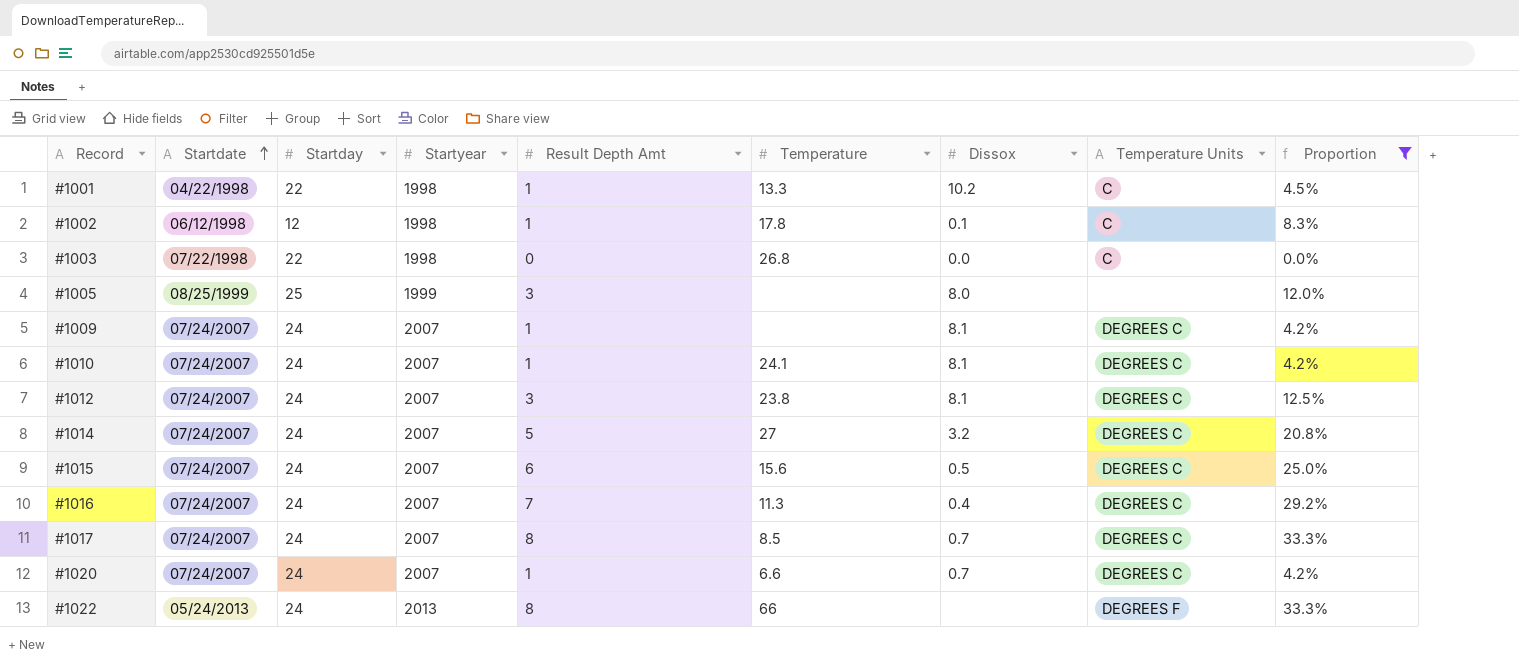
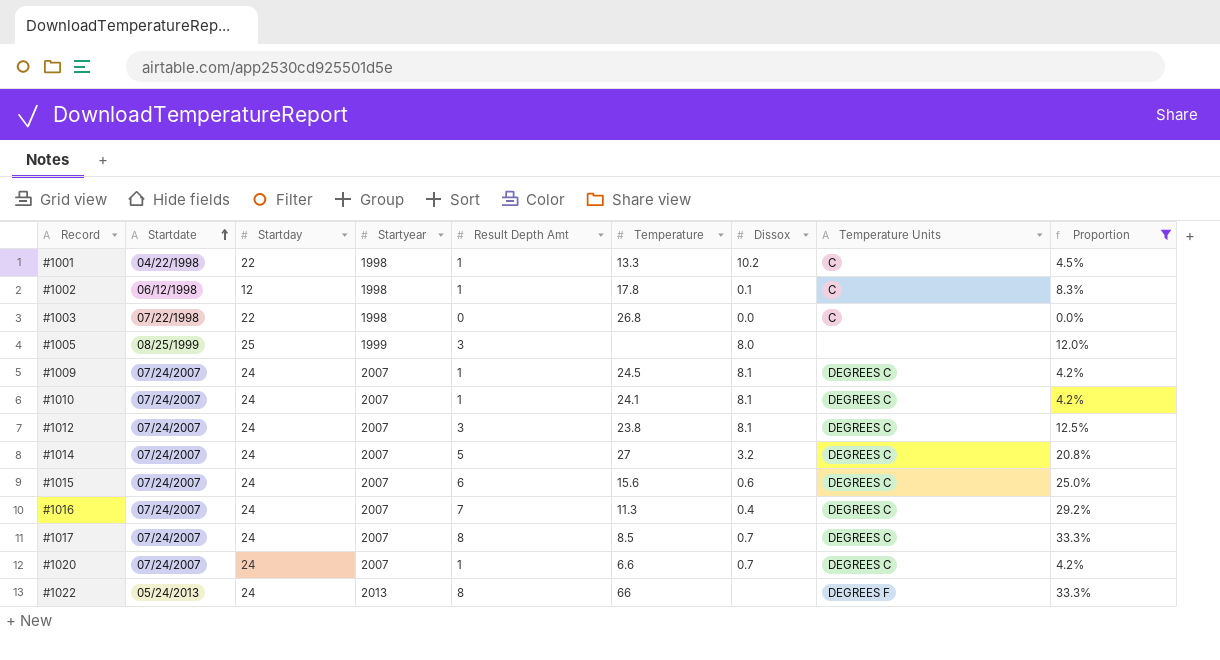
#1009 | Temperature: none -> 24.5
#1015 | Dissox: 0.5 -> 0.6

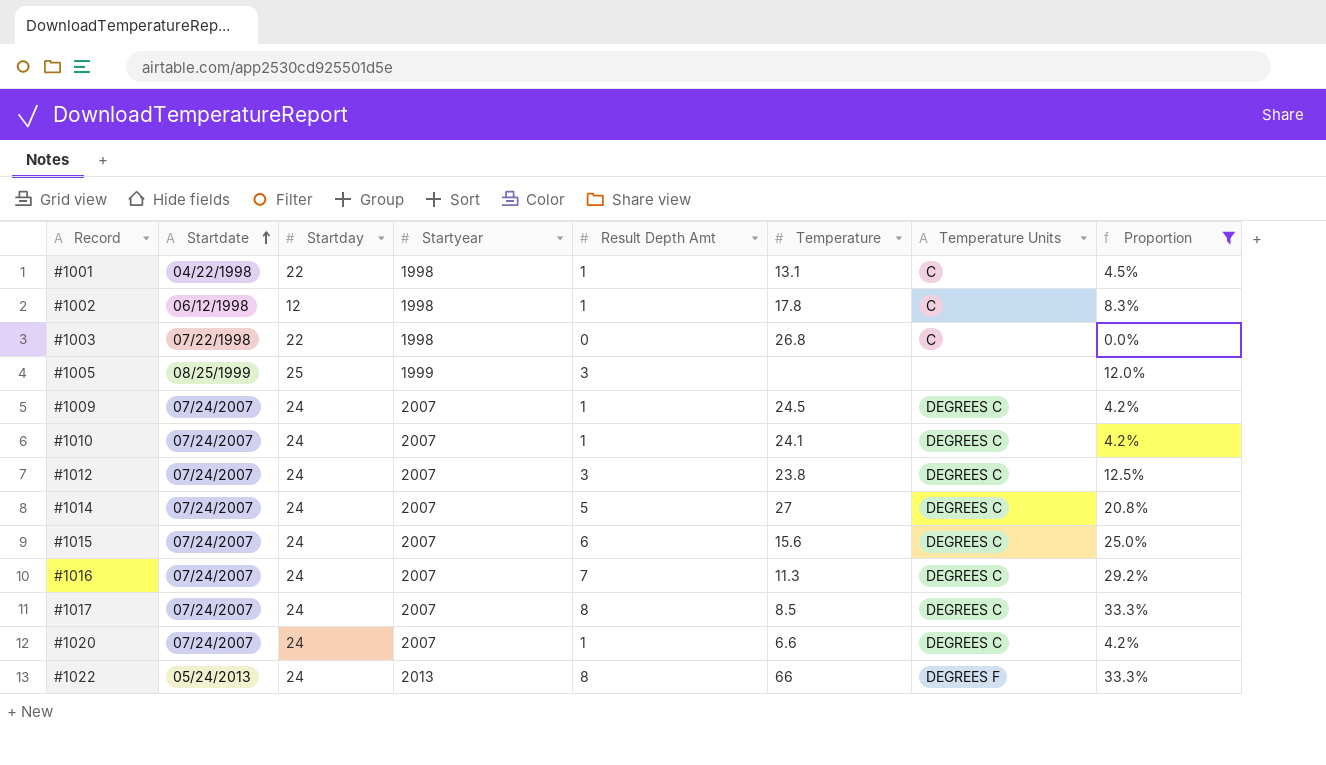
column Dissox | position: 7 -> none
#1001 | Temperature: 13.3 -> 13.1

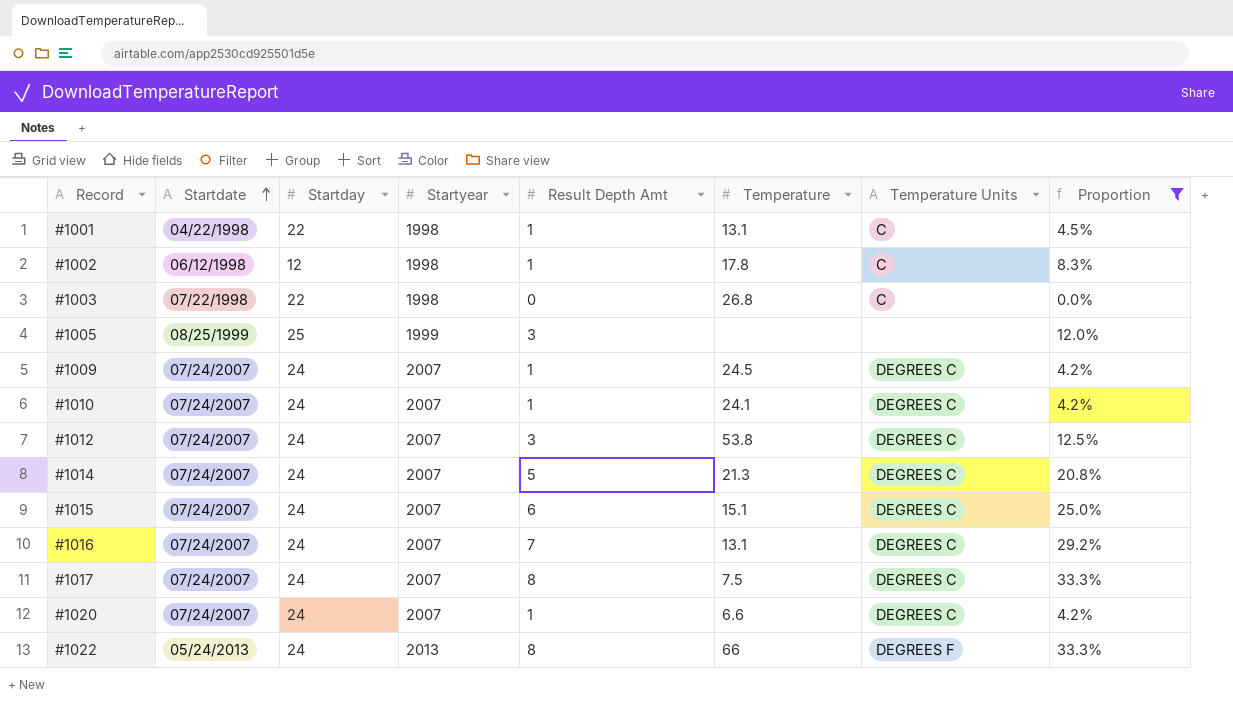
#1012 | Temperature: 23.8 -> 53.8
#1014 | Temperature: 27 -> 21.3
#1015 | Temperature: 15.6 -> 15.1
#1016 | Temperature: 11.3 -> 13.1
#1017 | Temperature: 8.5 -> 7.5

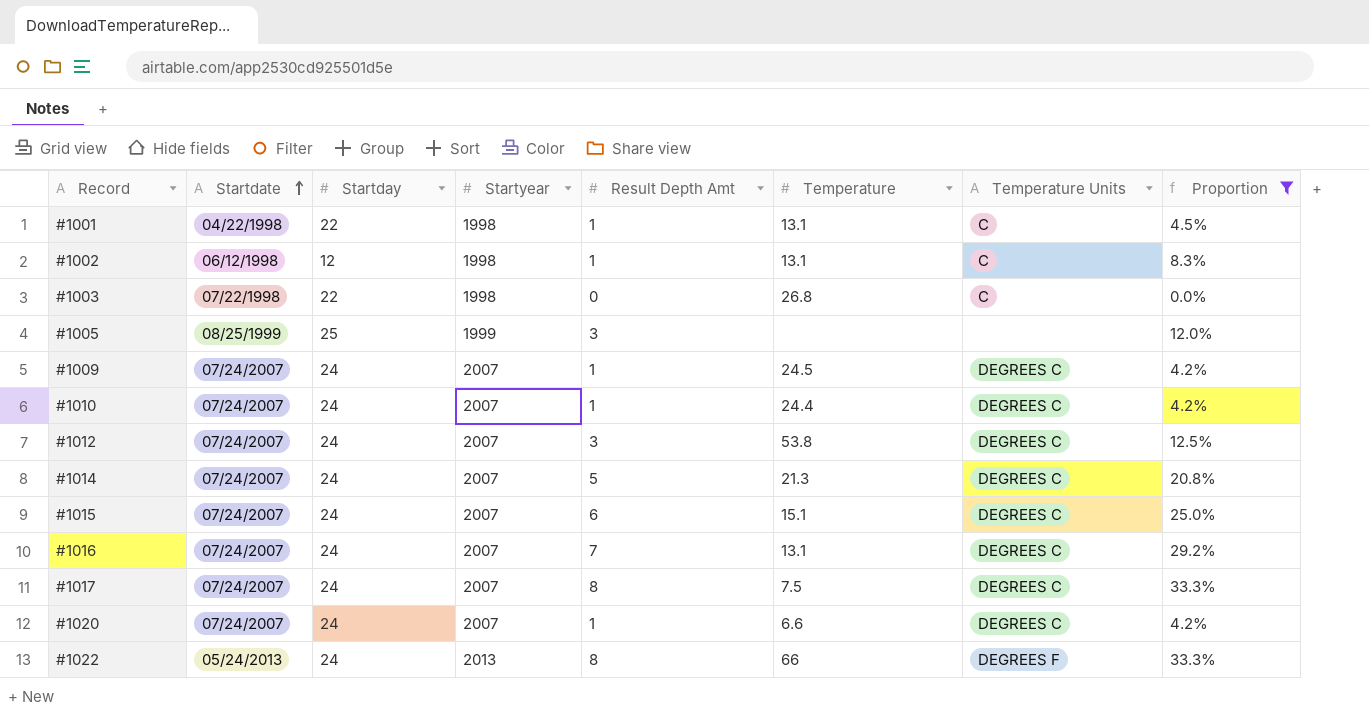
#1002 | Temperature: 17.8 -> 13.1
#1010 | Temperature: 24.1 -> 24.4

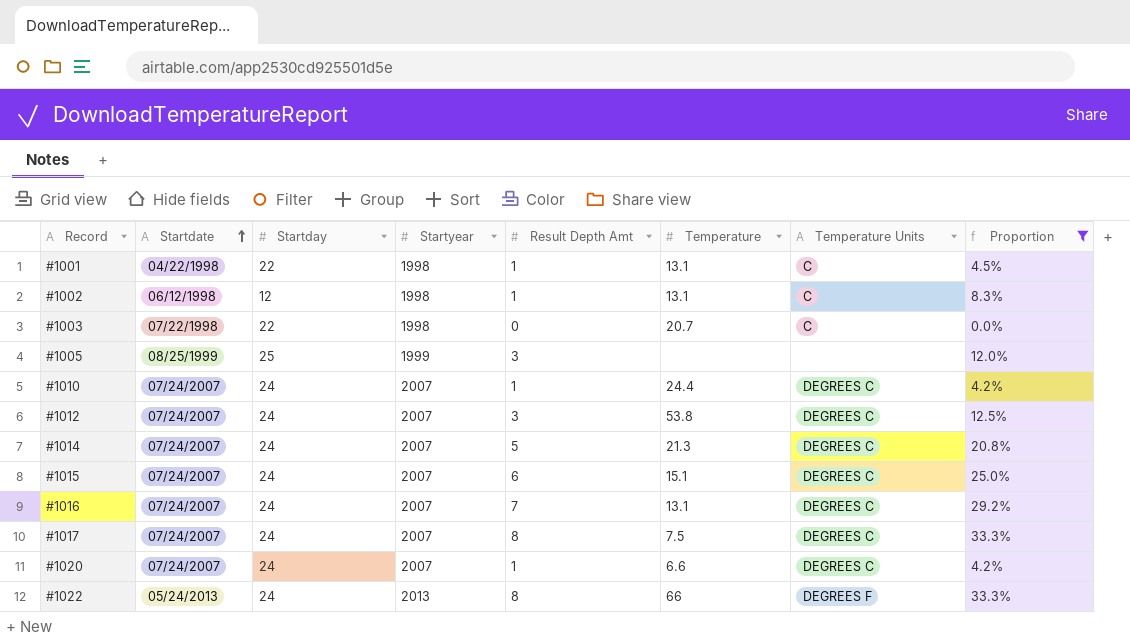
row #1009: 07/24/2007 | 24 | 2007 | 1 | 24.5 | DEGREES C | 4.2% -> none
#1003 | Temperature: 26.8 -> 20.7

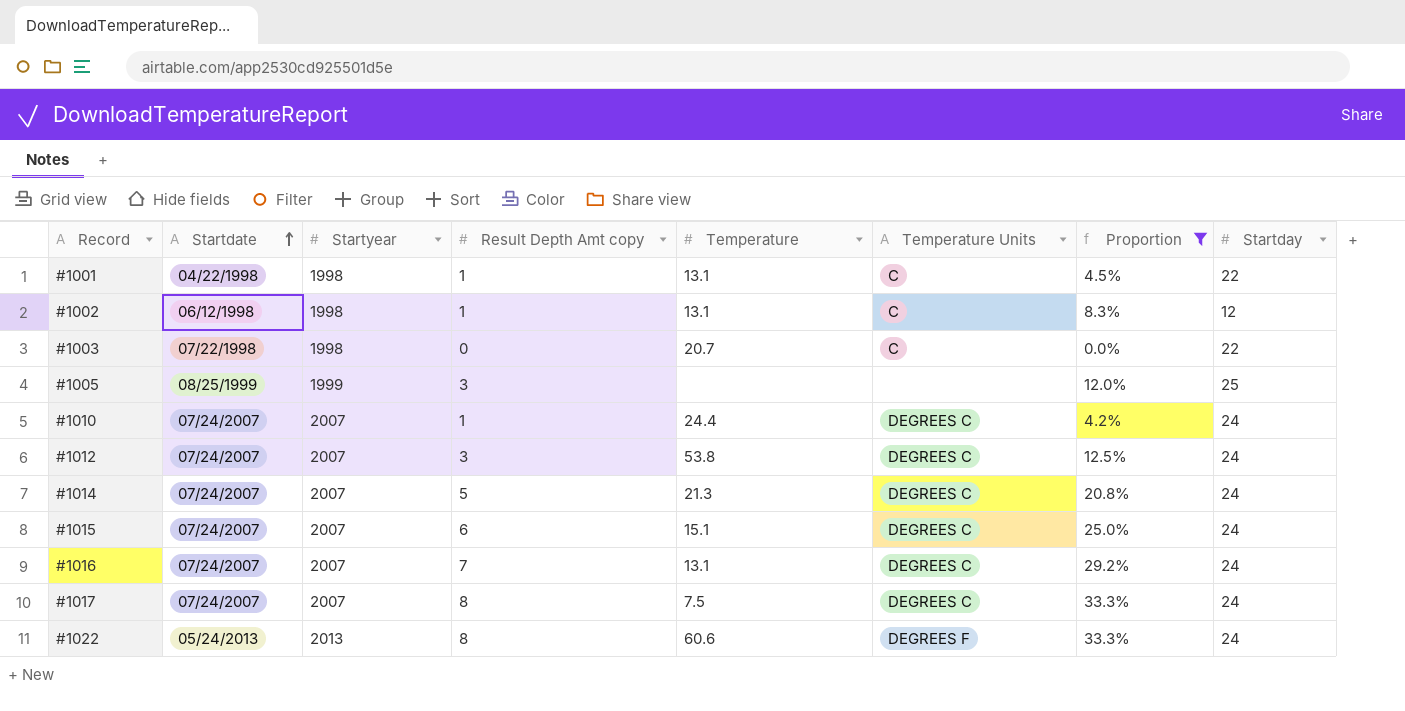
column name: Result Depth Amt -> Result Depth Amt copy
column Startday | position: 3 -> 8
row #1020: 07/24/2007 | 24 | 2007 | 1 | 6.6 | DEGREES C | 4.2% -> none
#1022 | Temperature: 66 -> 60.6

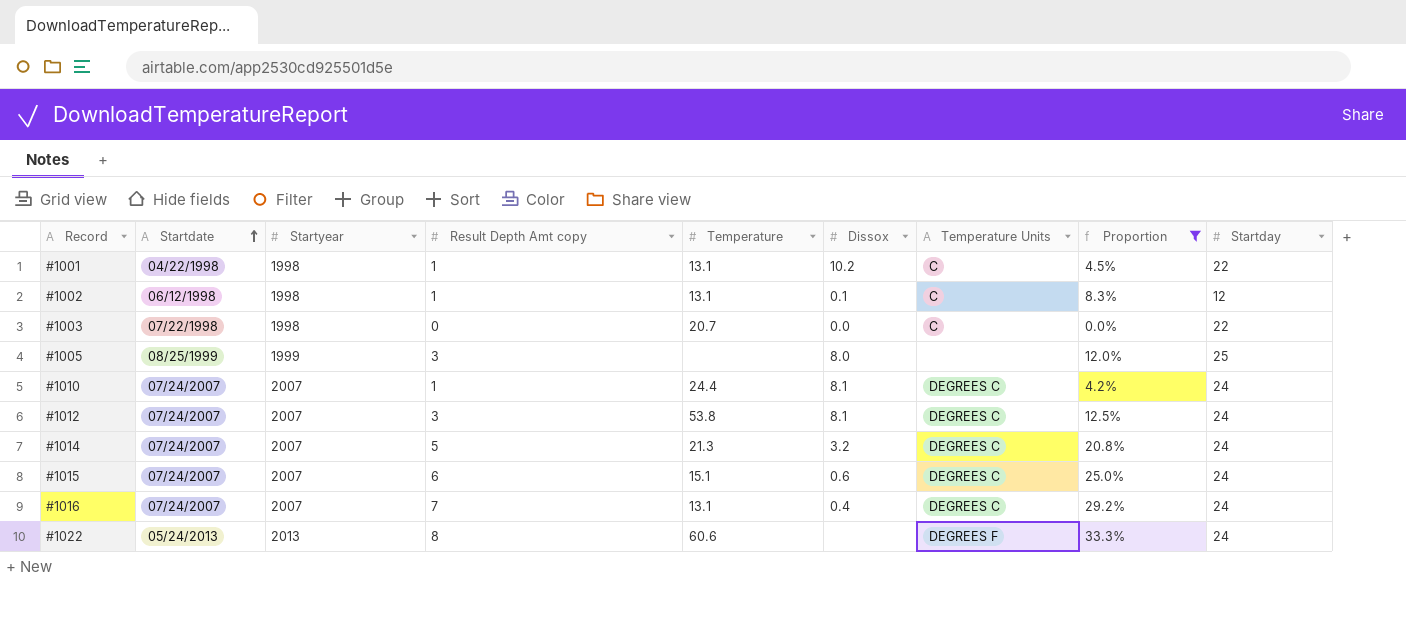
column Dissox | position: none -> 6
row #1017: 07/24/2007 | 2007 | 8 | 7.5 | DEGREES C | 33.3% | 24 -> none

